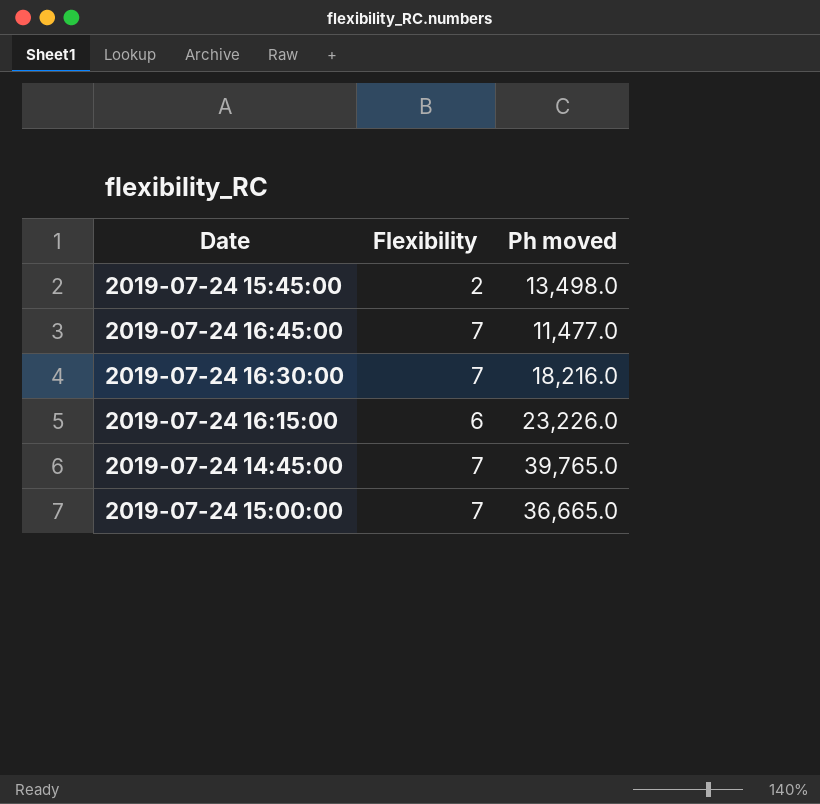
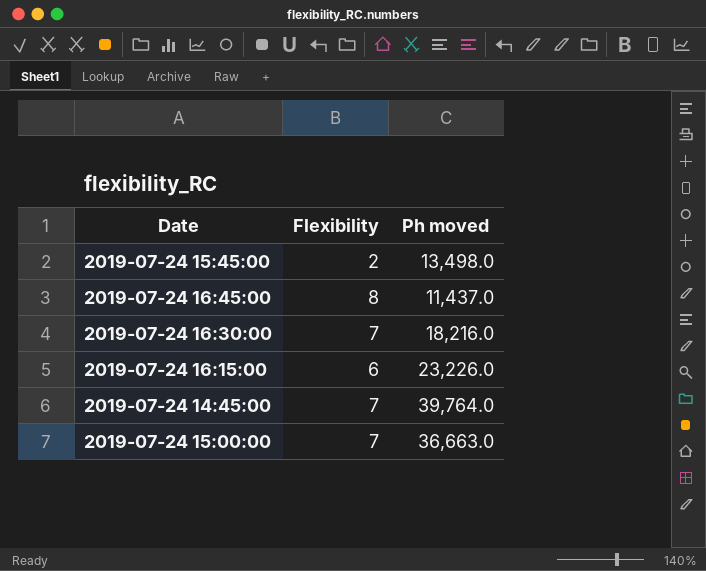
2019-07-24 16:45:00 | Flexibility: 7 -> 8
2019-07-24 16:45:00 | Ph moved: 11,477.0 -> 11,437.0
2019-07-24 14:45:00 | Ph moved: 39,765.0 -> 39,764.0
2019-07-24 15:00:00 | Ph moved: 36,665.0 -> 36,663.0

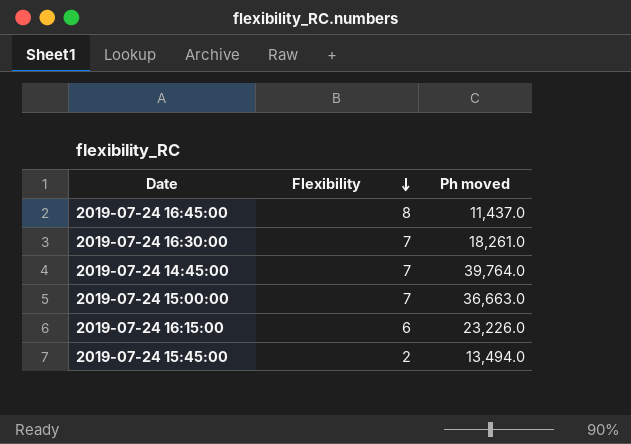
row order: none -> Flexibility descending
2019-07-24 16:30:00 | Ph moved: 18,216.0 -> 18,261.0
2019-07-24 15:45:00 | Ph moved: 13,498.0 -> 13,494.0

